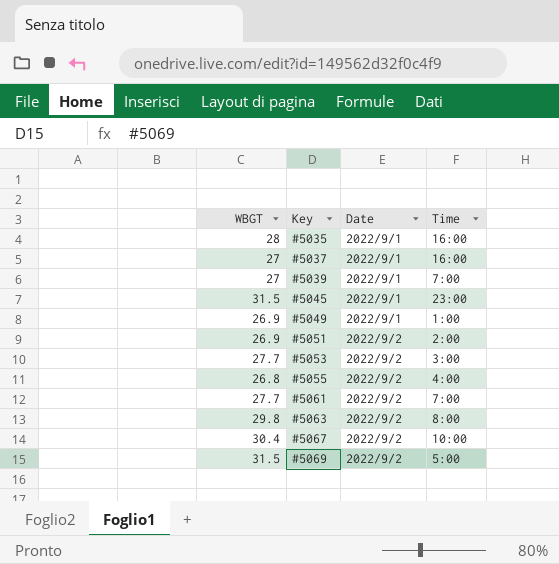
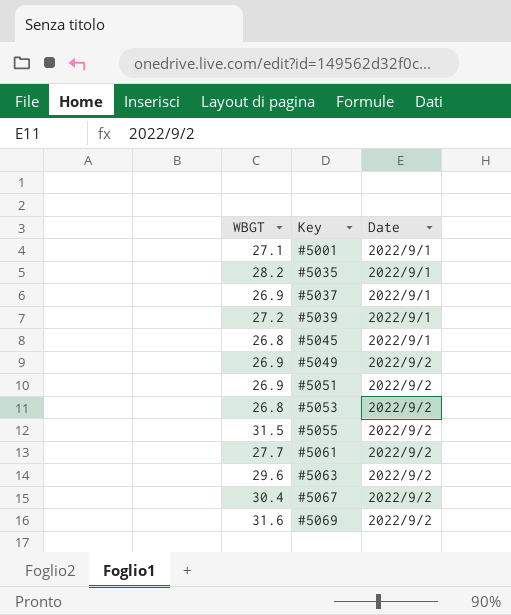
column Time | position: 4 -> none
row #5001: none -> 27.1 | 2022/9/1
#5035 | WBGT: 28 -> 28.2
#5037 | WBGT: 27 -> 26.9
#5039 | WBGT: 27 -> 27.2
#5045 | WBGT: 31.5 -> 26.8
#5049 | Date: 2022/9/1 -> 2022/9/2
#5053 | WBGT: 27.7 -> 26.8
#5055 | WBGT: 26.8 -> 31.5
#5063 | WBGT: 29.8 -> 29.6
#5069 | WBGT: 31.5 -> 31.6

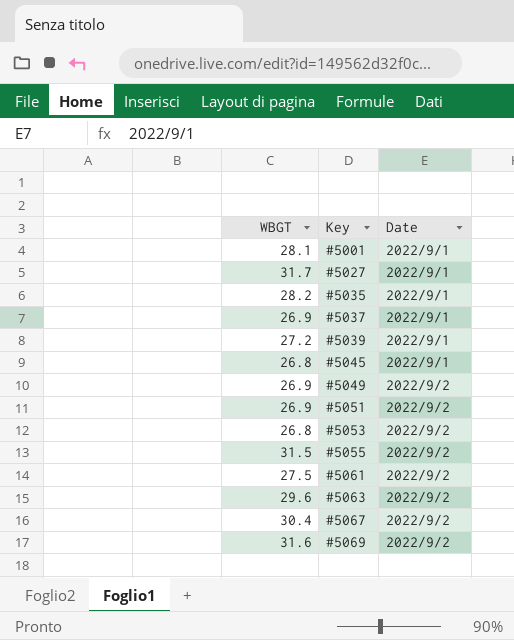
#5001 | WBGT: 27.1 -> 28.1
row #5027: none -> 31.7 | 2022/9/1
#5061 | WBGT: 27.7 -> 27.5

